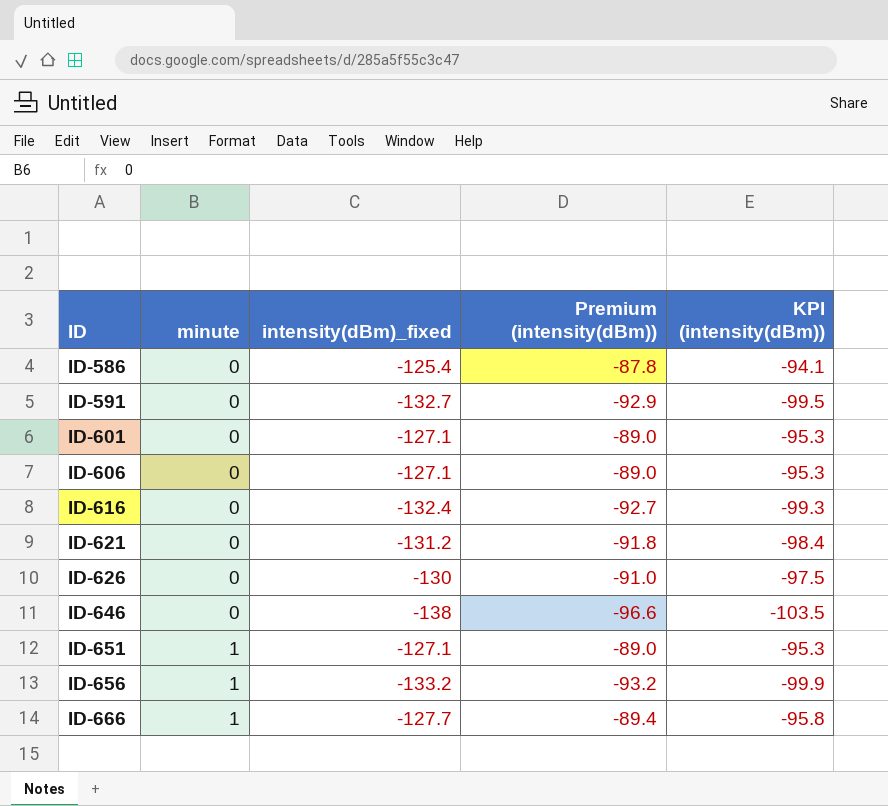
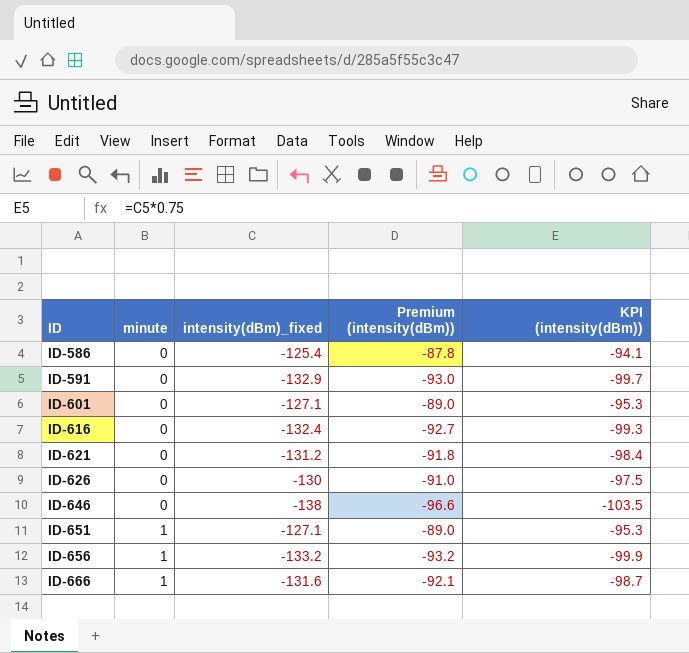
row ID-606: 0 | -127.1 | -89.0 | -95.3 -> none
ID-591 | intensity(dBm)_fixed: -132.7 -> -132.9
ID-591 | Premium (intensity(dBm)): -92.9 -> -93.0
ID-591 | KPI (intensity(dBm)): -99.5 -> -99.7
ID-666 | intensity(dBm)_fixed: -127.7 -> -131.6
ID-666 | Premium (intensity(dBm)): -89.4 -> -92.1
ID-666 | KPI (intensity(dBm)): -95.8 -> -98.7

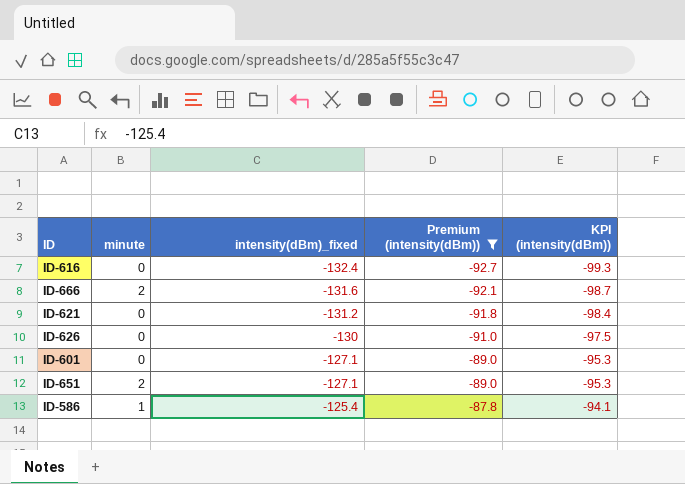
filter: none -> Premium (intensity(dBm)) >= -92.7
row order: ID ascending -> intensity(dBm)_fixed ascending
ID-666 | minute: 1 -> 2
ID-651 | minute: 1 -> 2
ID-586 | minute: 0 -> 1

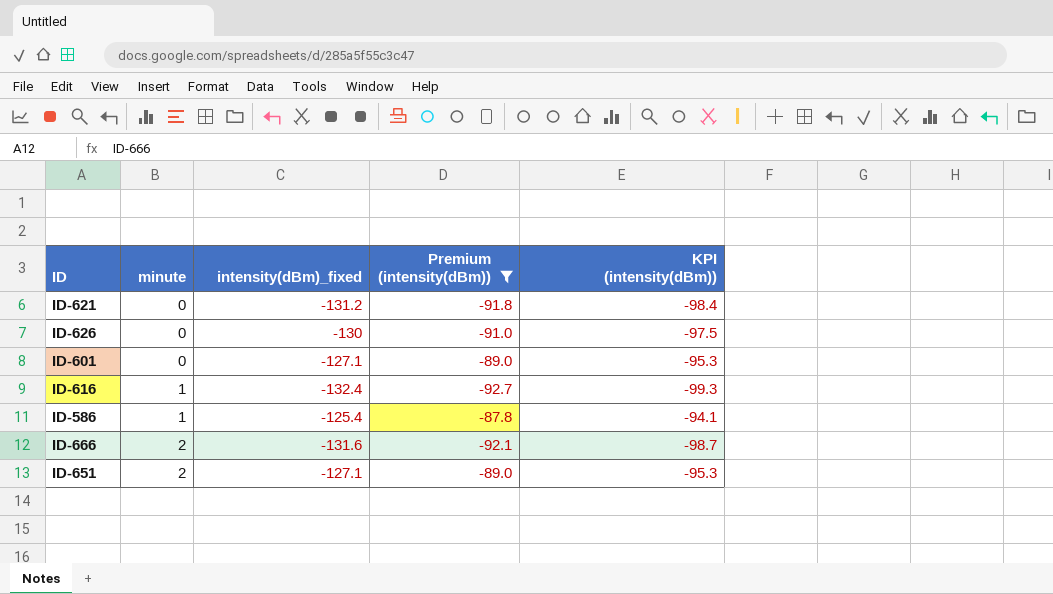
row order: intensity(dBm)_fixed ascending -> minute ascending
ID-616 | minute: 0 -> 1

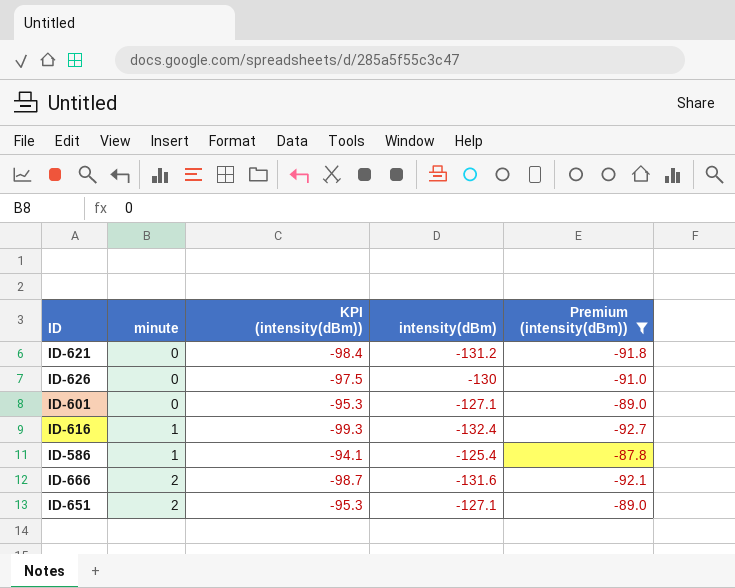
column KPI (intensity(dBm)) | position: 5 -> 3
column name: intensity(dBm)_fixed -> intensity(dBm)

